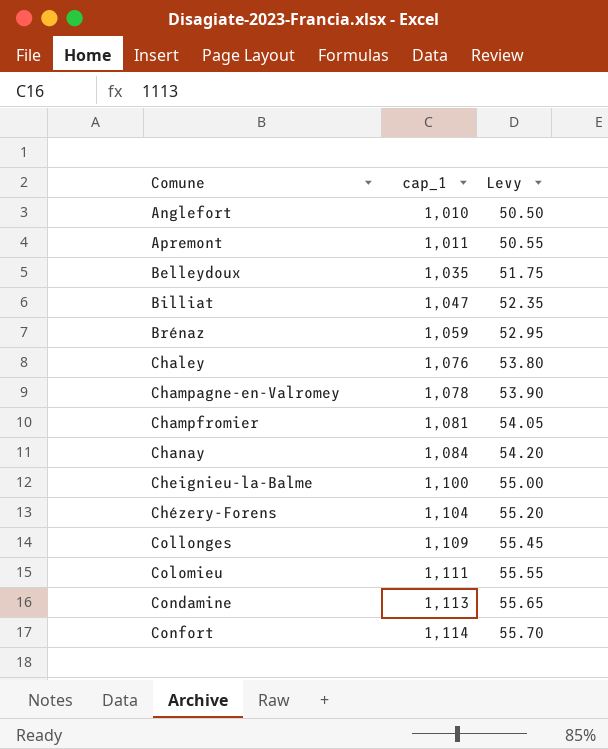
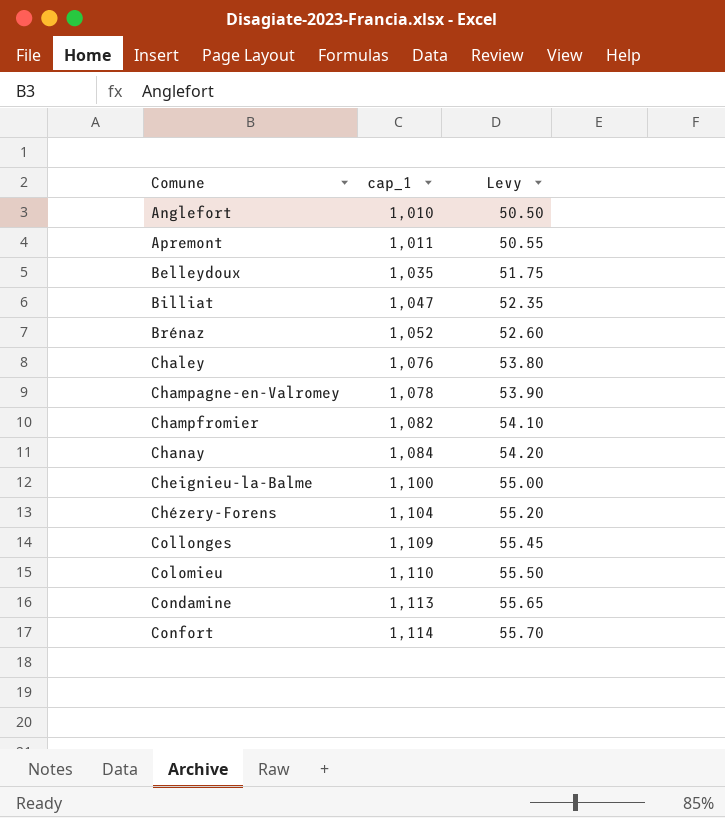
Brénaz | cap_1: 1,059 -> 1,052
Brénaz | Levy: 52.95 -> 52.60
Champfromier | cap_1: 1,081 -> 1,082
Champfromier | Levy: 54.05 -> 54.10
Colomieu | cap_1: 1,111 -> 1,110
Colomieu | Levy: 55.55 -> 55.50

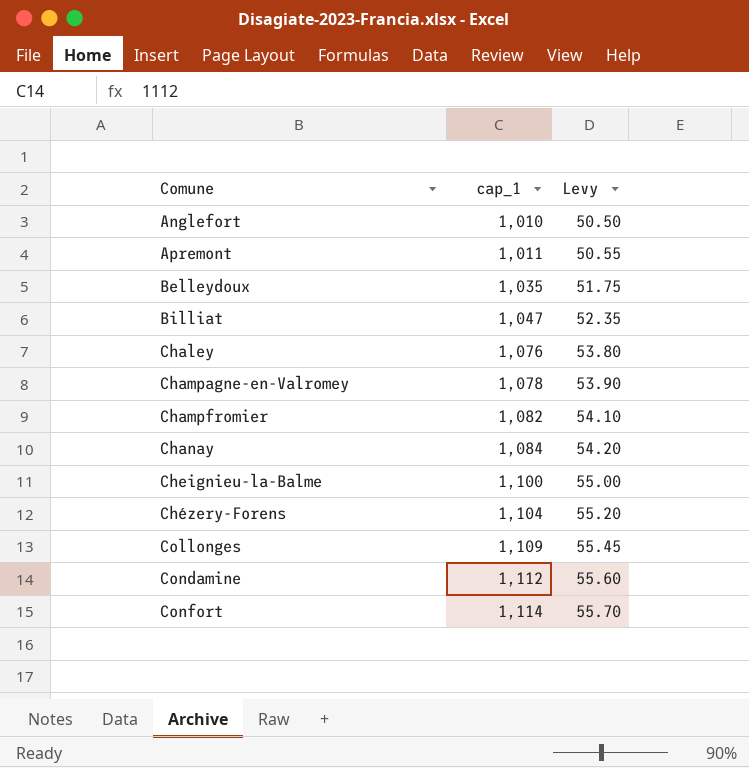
row Brénaz: 1,052 | 52.60 -> none
row Colomieu: 1,110 | 55.50 -> none
Condamine | cap_1: 1,113 -> 1,112
Condamine | Levy: 55.65 -> 55.60

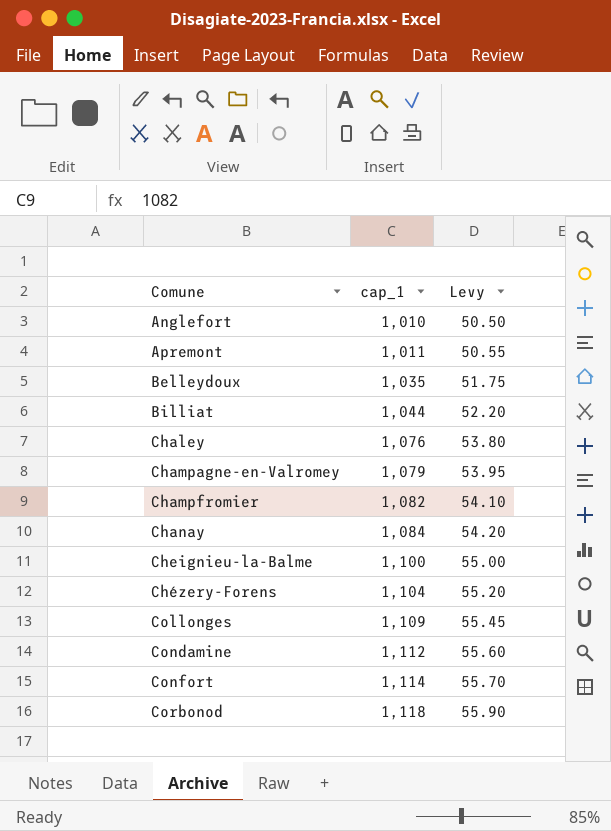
Billiat | cap_1: 1,047 -> 1,044
Billiat | Levy: 52.35 -> 52.20
Champagne-en-Valromey | cap_1: 1,078 -> 1,079
Champagne-en-Valromey | Levy: 53.90 -> 53.95
row Corbonod: none -> 1,118 | 55.90

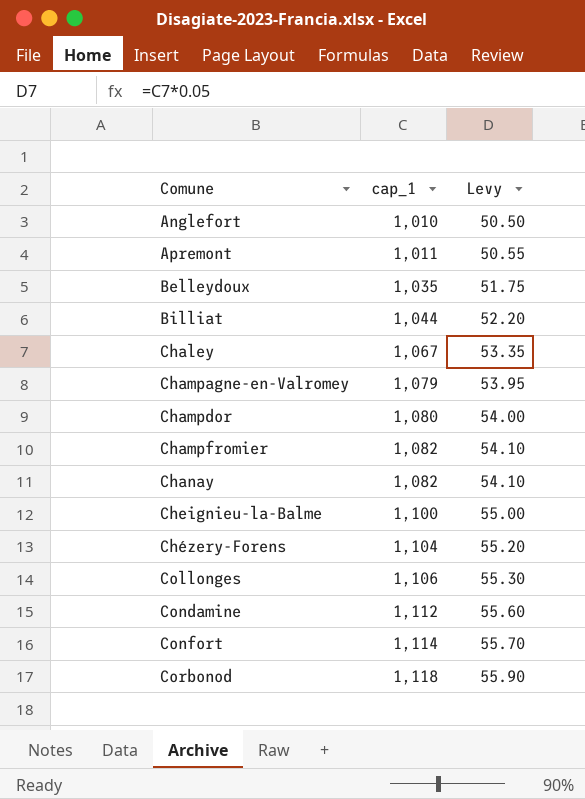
Chaley | cap_1: 1,076 -> 1,067
Chaley | Levy: 53.80 -> 53.35
row Champdor: none -> 1,080 | 54.00
Chanay | cap_1: 1,084 -> 1,082
Chanay | Levy: 54.20 -> 54.10
Collonges | cap_1: 1,109 -> 1,106
Collonges | Levy: 55.45 -> 55.30

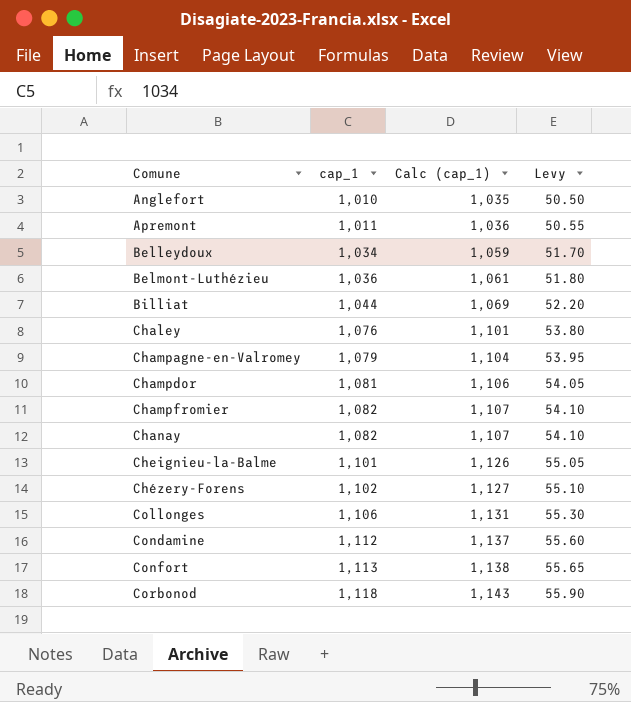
column Calc (cap_1) | formula: none -> [cap_1] + 25
Belleydoux | cap_1: 1,035 -> 1,034
Belleydoux | Levy: 51.75 -> 51.70
row Belmont-Luthézieu: none -> 1,036 | 1,061 | 51.80
Chaley | cap_1: 1,067 -> 1,076
Chaley | Levy: 53.35 -> 53.80
Champdor | cap_1: 1,080 -> 1,081
Champdor | Levy: 54.00 -> 54.05
Cheignieu-la-Balme | cap_1: 1,100 -> 1,101
Cheignieu-la-Balme | Levy: 55.00 -> 55.05
Chézery-Forens | cap_1: 1,104 -> 1,102
Chézery-Forens | Levy: 55.20 -> 55.10
Confort | cap_1: 1,114 -> 1,113
Confort | Levy: 55.70 -> 55.65

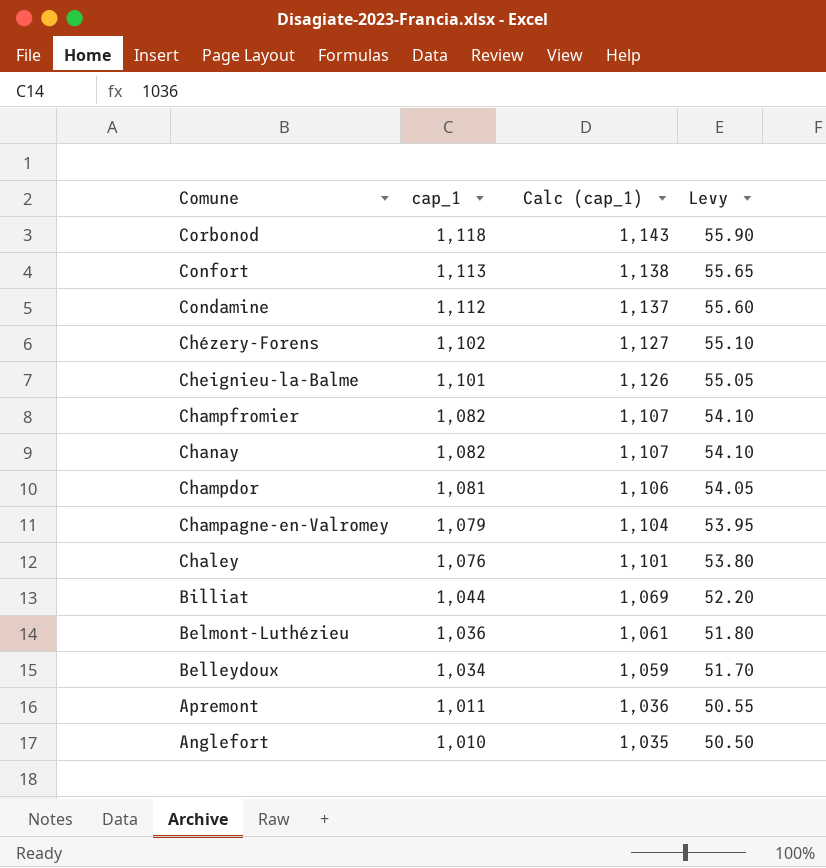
row order: Comune ascending -> cap_1 descending
row Collonges: 1,106 | 1,131 | 55.30 -> none

